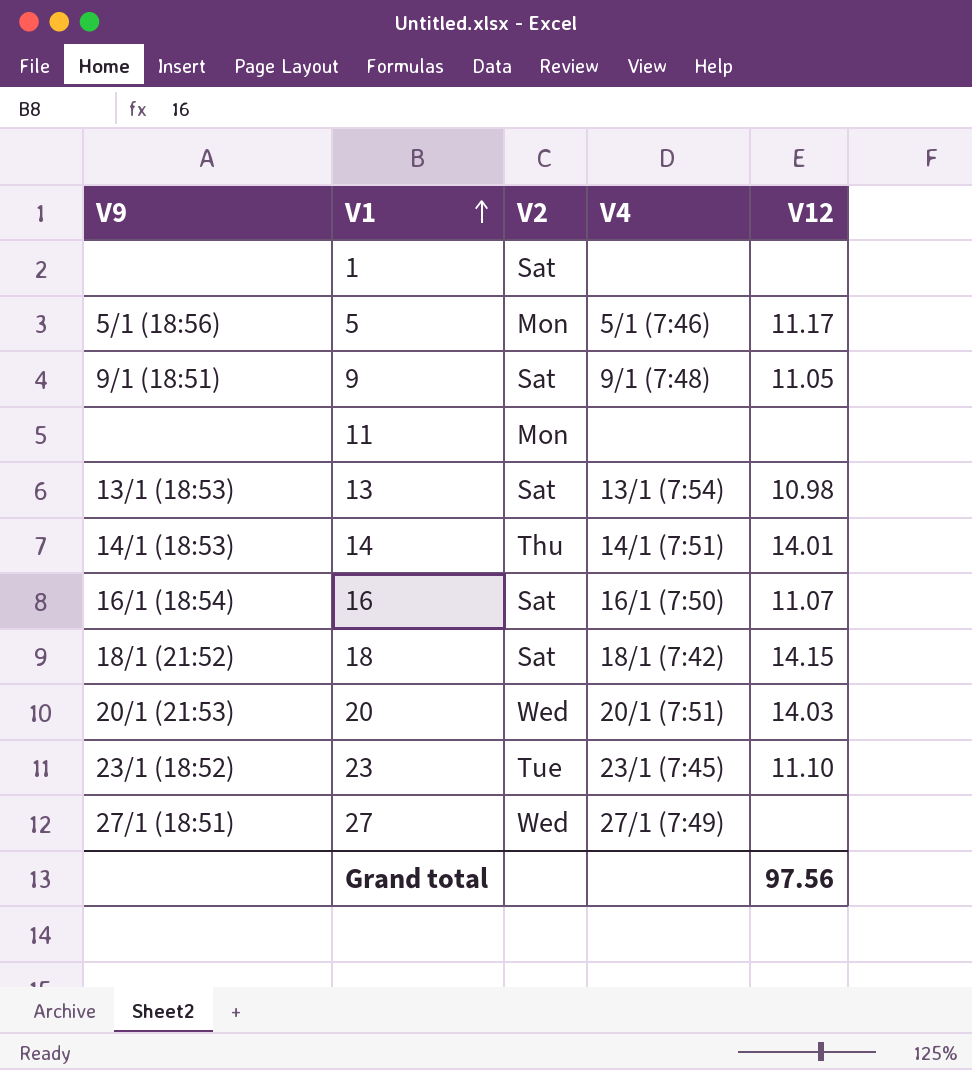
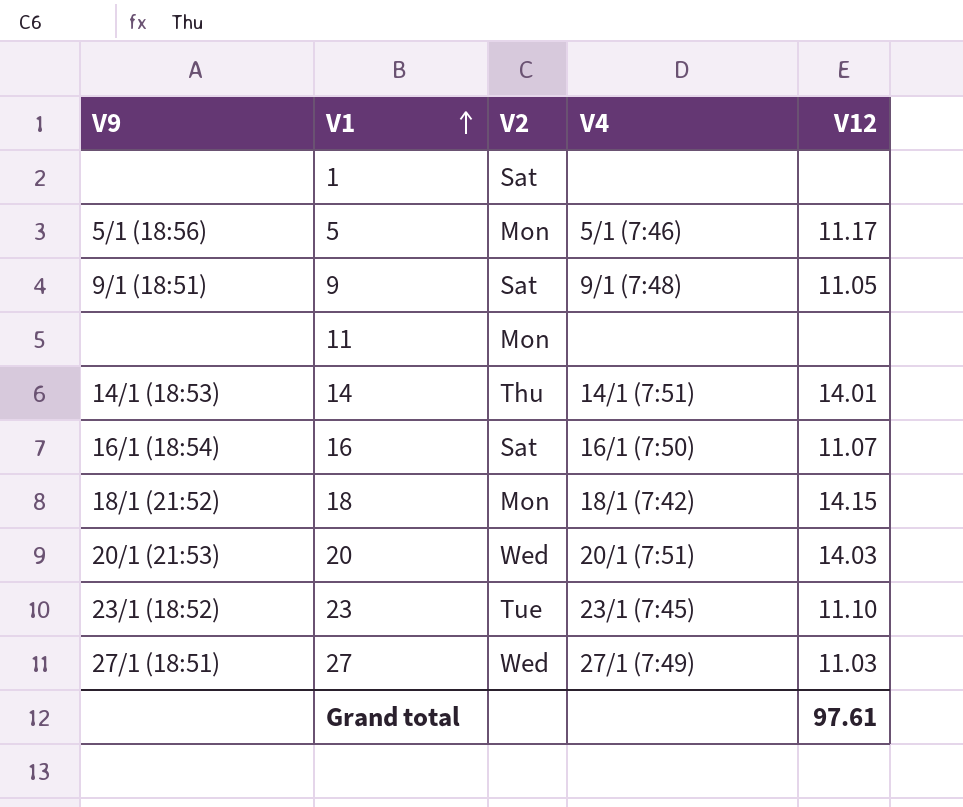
row 13: 13/1 (18:53) | Sat | 13/1 (7:54) | 10.98 -> none
18 | V2: Sat -> Mon
27 | V12: none -> 11.03
Grand total | V12: 97.56 -> 97.61

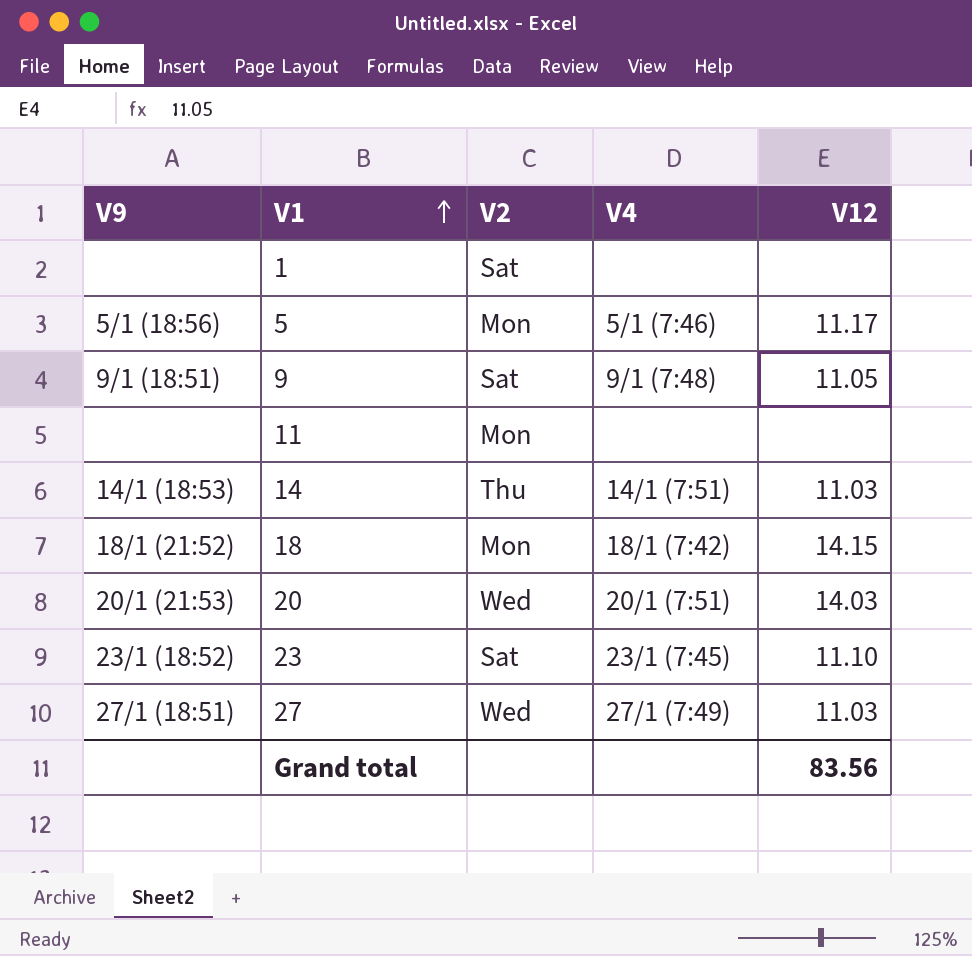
row 16: 16/1 (18:54) | Sat | 16/1 (7:50) | 11.07 -> none
14 | V12: 14.01 -> 11.03
23 | V2: Tue -> Sat
Grand total | V12: 97.61 -> 83.56

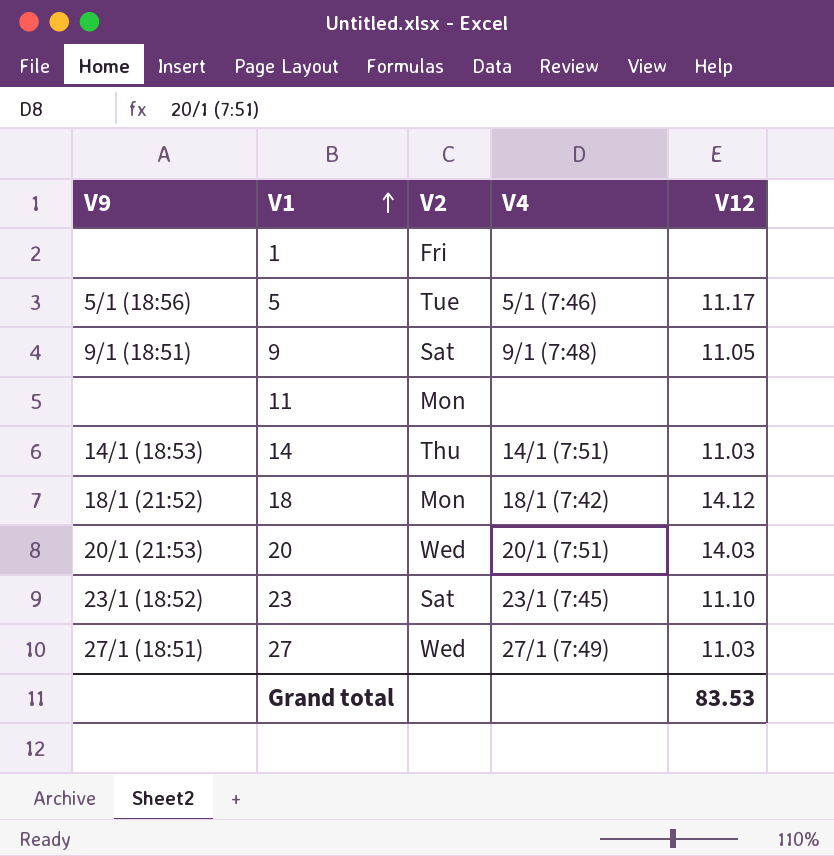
1 | V2: Sat -> Fri
5 | V2: Mon -> Tue
18 | V12: 14.15 -> 14.12
Grand total | V12: 83.56 -> 83.53

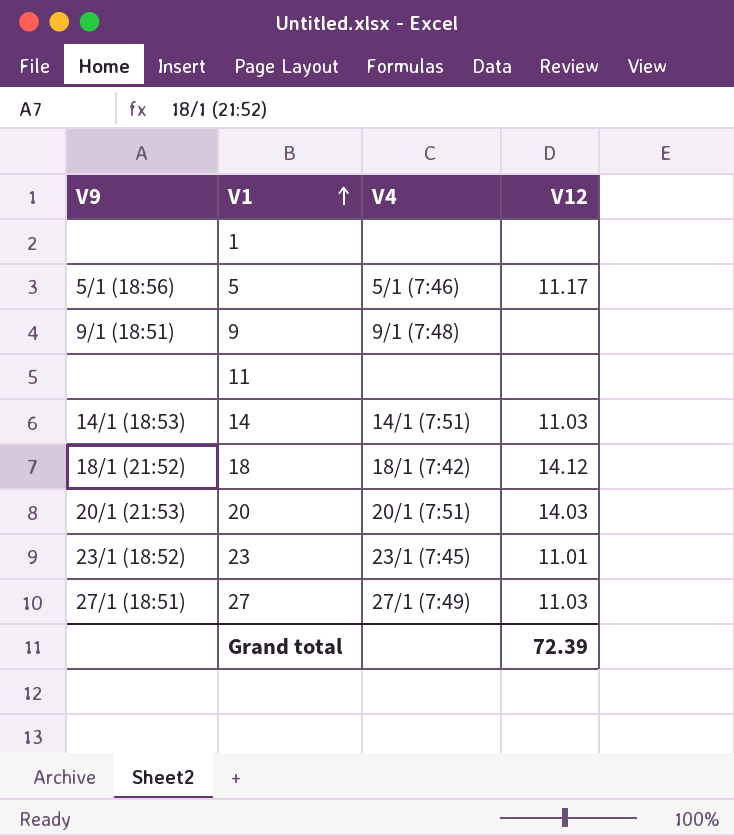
column V2 | position: 3 -> none
9 | V12: 11.05 -> none
23 | V12: 11.10 -> 11.01
Grand total | V12: 83.53 -> 72.39

